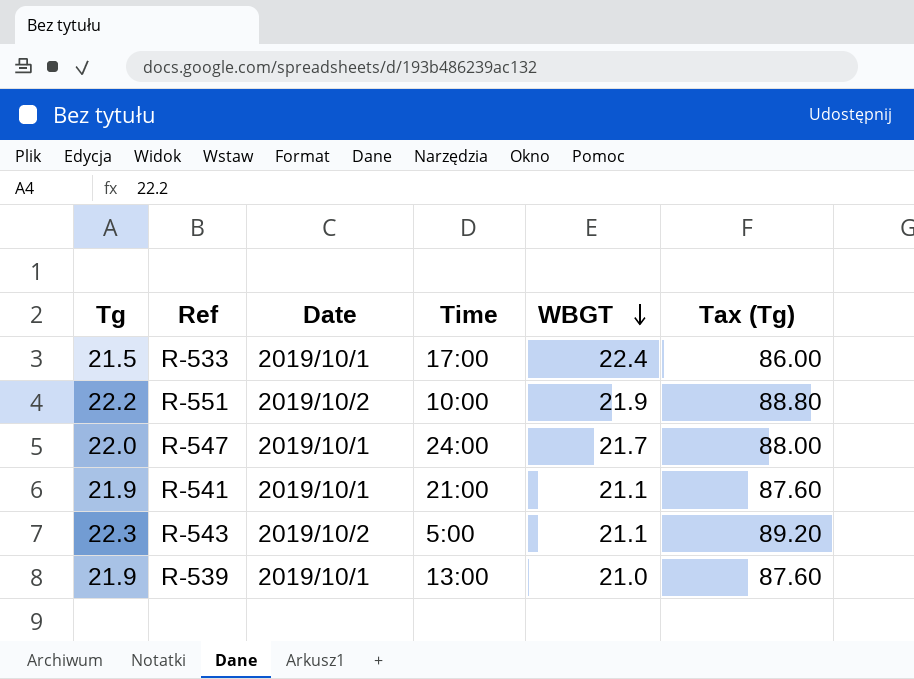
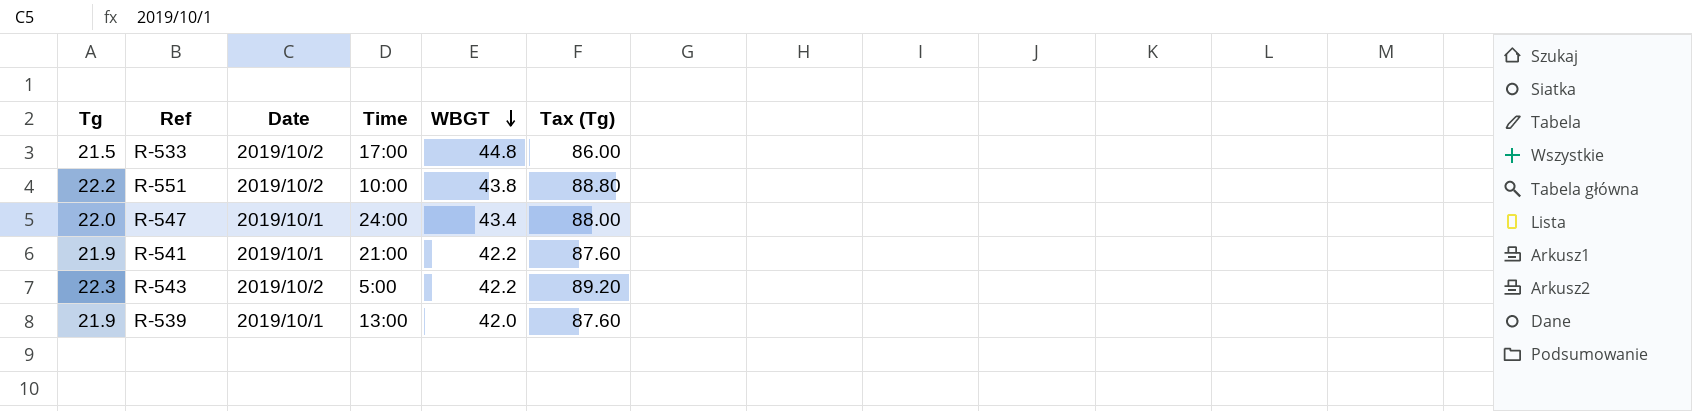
R-533 | Date: 2019/10/1 -> 2019/10/2
R-533 | WBGT: 22.4 -> 44.8
R-551 | WBGT: 21.9 -> 43.8
R-547 | WBGT: 21.7 -> 43.4
R-541 | WBGT: 21.1 -> 42.2
R-543 | WBGT: 21.1 -> 42.2
R-539 | WBGT: 21.0 -> 42.0

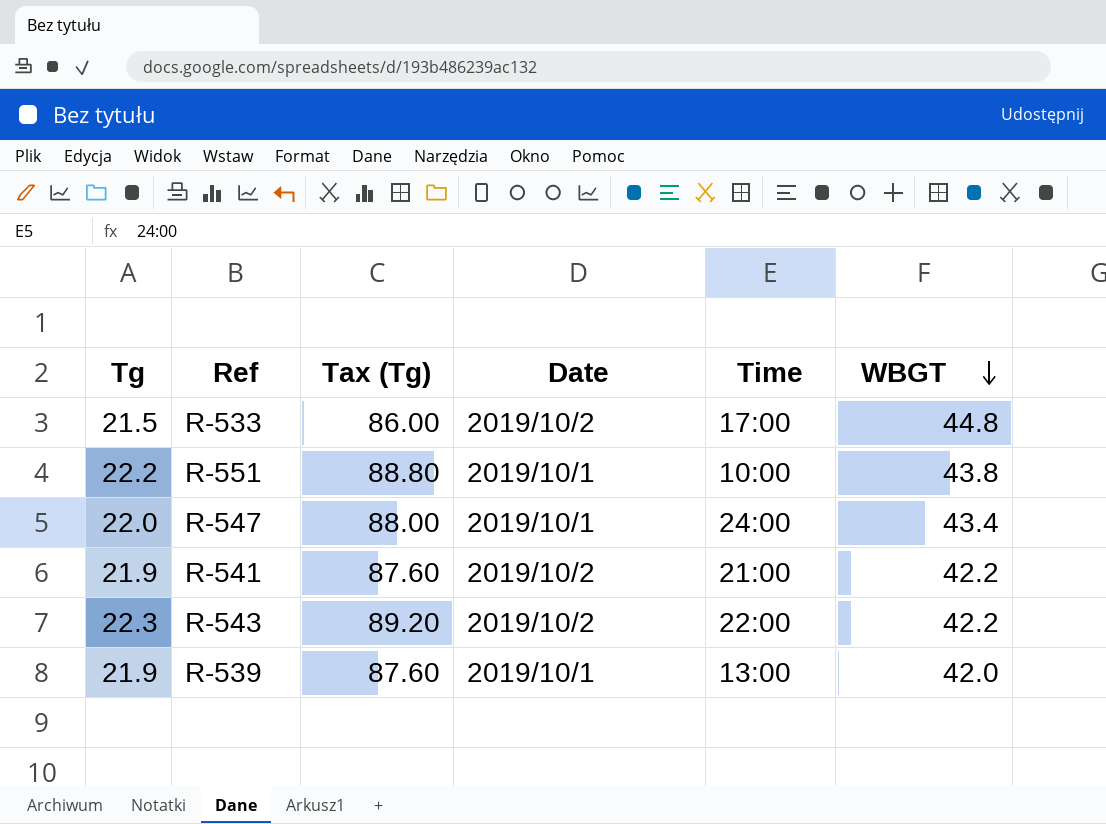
column Tax (Tg) | position: 6 -> 3
R-551 | Date: 2019/10/2 -> 2019/10/1
R-541 | Date: 2019/10/1 -> 2019/10/2
R-543 | Time: 5:00 -> 22:00

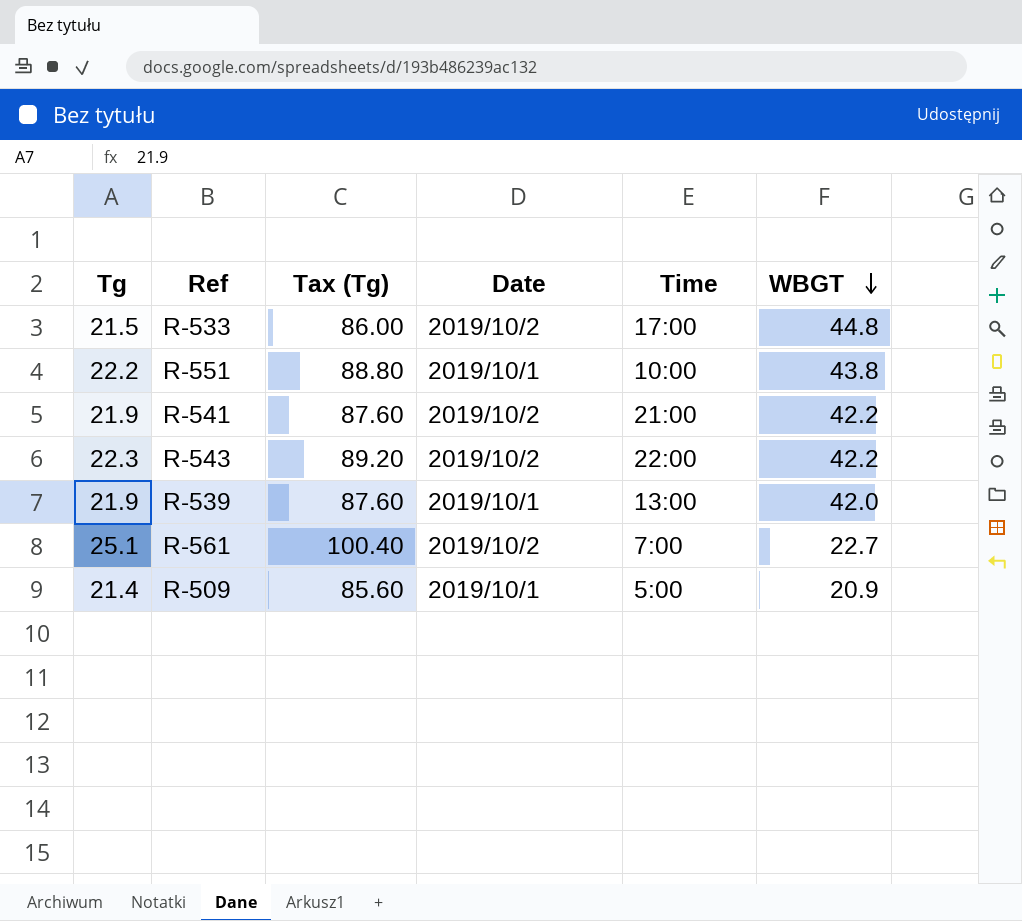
row R-547: 22.0 | 88.00 | 2019/10/1 | 24:00 | 43.4 -> none
row R-561: none -> 25.1 | 100.40 | 2019/10/2 | 7:00 | 22.7
row R-509: none -> 21.4 | 85.60 | 2019/10/1 | 5:00 | 20.9

